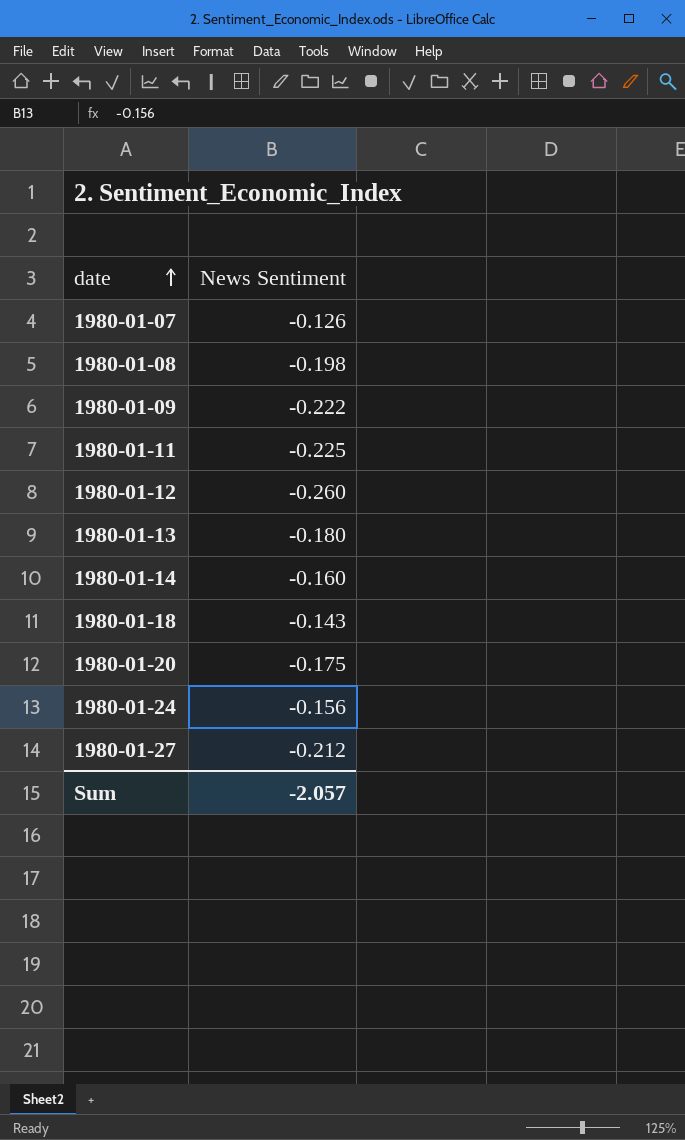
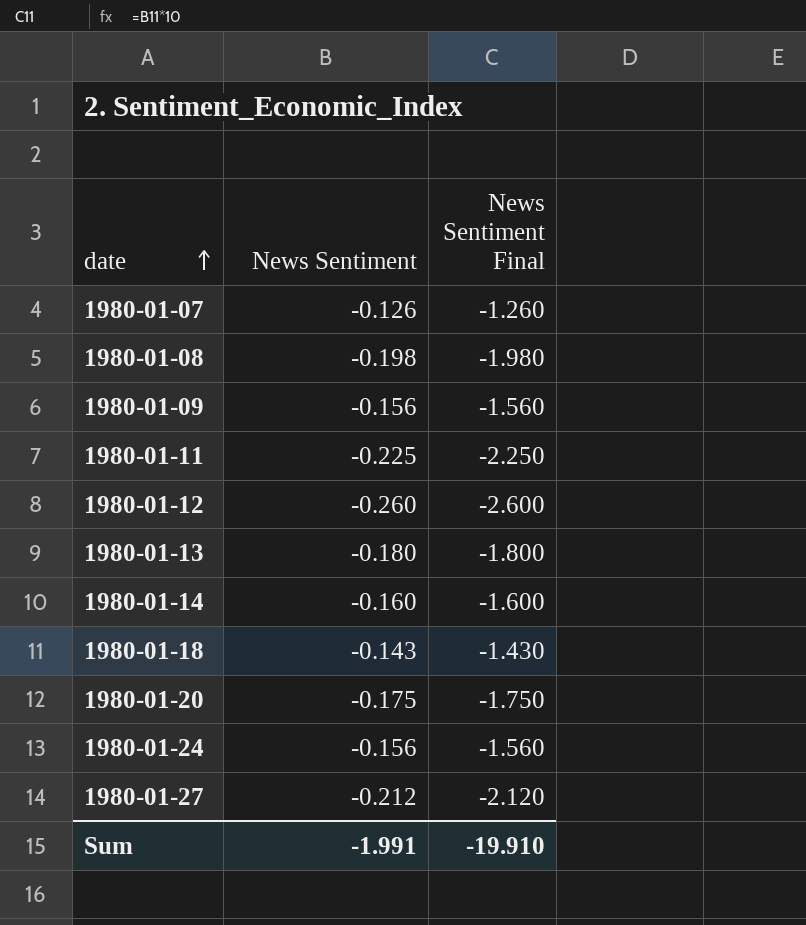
column News Sentiment Final | formula: none -> [News Sentiment] * 10
1980-01-09 | News Sentiment: -0.222 -> -0.156
Sum | News Sentiment: -2.057 -> -1.991

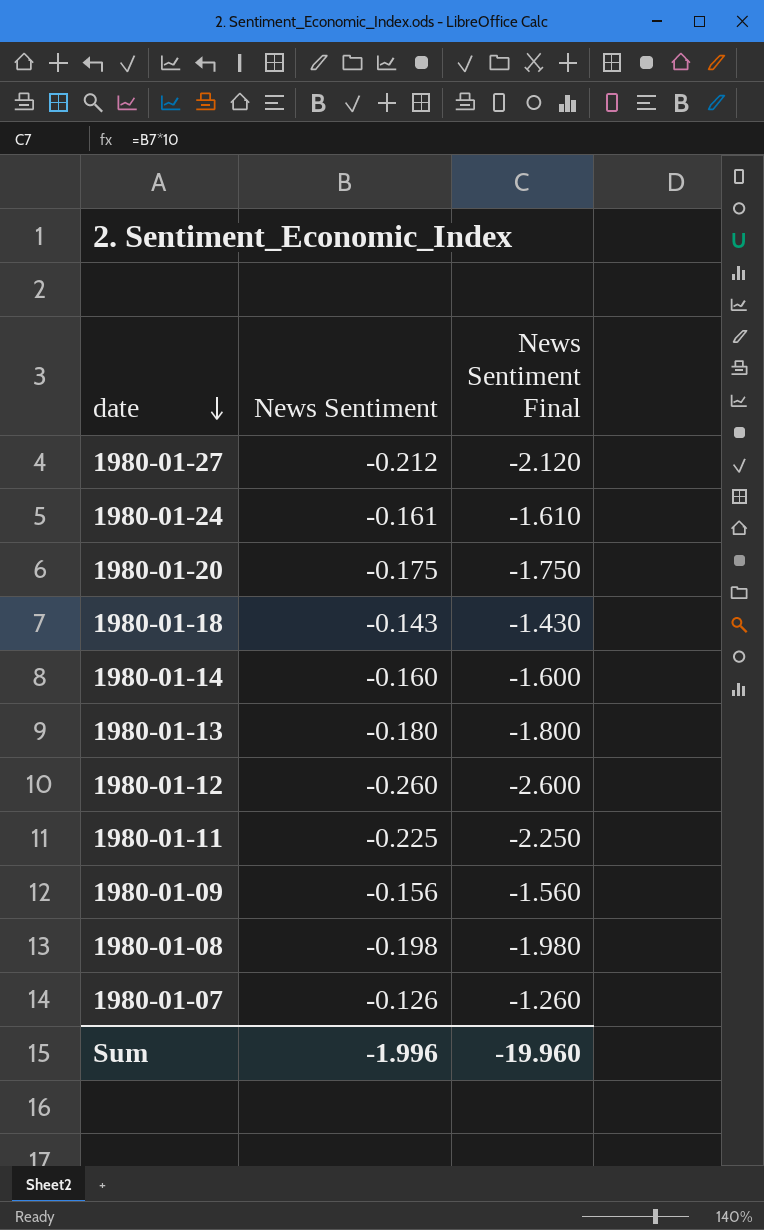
row order: date ascending -> date descending
1980-01-24 | News Sentiment: -0.156 -> -0.161
1980-01-24 | News Sentiment Final: -1.560 -> -1.610
Sum | News Sentiment: -1.991 -> -1.996
Sum | News Sentiment Final: -19.910 -> -19.960

